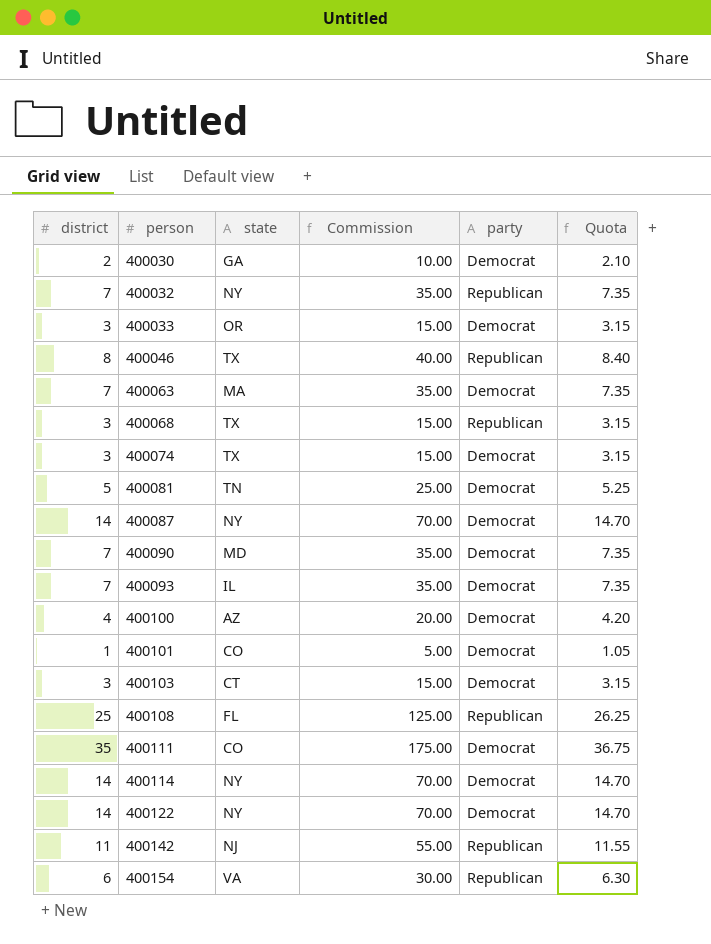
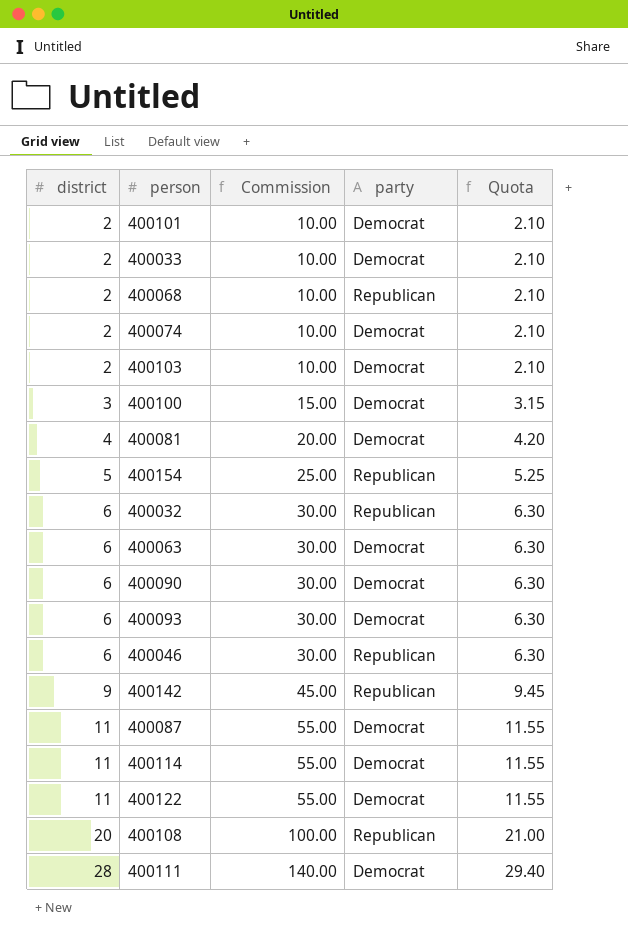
row order: person ascending -> district ascending
column state | position: 3 -> none
row 400030: 2 | GA | 10.00 | Democrat | 2.10 -> none
400101 | district: 1 -> 2
400101 | Commission: 5.00 -> 10.00
400101 | Quota: 1.05 -> 2.10
400033 | district: 3 -> 2
400033 | Commission: 15.00 -> 10.00
400033 | Quota: 3.15 -> 2.10
400068 | district: 3 -> 2
400068 | Commission: 15.00 -> 10.00
400068 | Quota: 3.15 -> 2.10
400074 | district: 3 -> 2
400074 | Commission: 15.00 -> 10.00
400074 | Quota: 3.15 -> 2.10
400103 | district: 3 -> 2
400103 | Commission: 15.00 -> 10.00
400103 | Quota: 3.15 -> 2.10
400100 | district: 4 -> 3
400100 | Commission: 20.00 -> 15.00
400100 | Quota: 4.20 -> 3.15
400081 | district: 5 -> 4
400081 | Commission: 25.00 -> 20.00
400081 | Quota: 5.25 -> 4.20
400154 | district: 6 -> 5
400154 | Commission: 30.00 -> 25.00
400154 | Quota: 6.30 -> 5.25
400032 | district: 7 -> 6
400032 | Commission: 35.00 -> 30.00
400032 | Quota: 7.35 -> 6.30
400063 | district: 7 -> 6
400063 | Commission: 35.00 -> 30.00
400063 | Quota: 7.35 -> 6.30
400090 | district: 7 -> 6
400090 | Commission: 35.00 -> 30.00
400090 | Quota: 7.35 -> 6.30
400093 | district: 7 -> 6
400093 | Commission: 35.00 -> 30.00
400093 | Quota: 7.35 -> 6.30
400046 | district: 8 -> 6
400046 | Commission: 40.00 -> 30.00
400046 | Quota: 8.40 -> 6.30
400142 | district: 11 -> 9
400142 | Commission: 55.00 -> 45.00
400142 | Quota: 11.55 -> 9.45
400087 | district: 14 -> 11
400087 | Commission: 70.00 -> 55.00
400087 | Quota: 14.70 -> 11.55
400114 | district: 14 -> 11
400114 | Commission: 70.00 -> 55.00
400114 | Quota: 14.70 -> 11.55
400122 | district: 14 -> 11
400122 | Commission: 70.00 -> 55.00
400122 | Quota: 14.70 -> 11.55
400108 | district: 25 -> 20
400108 | Commission: 125.00 -> 100.00
400108 | Quota: 26.25 -> 21.00
400111 | district: 35 -> 28
400111 | Commission: 175.00 -> 140.00
400111 | Quota: 36.75 -> 29.40

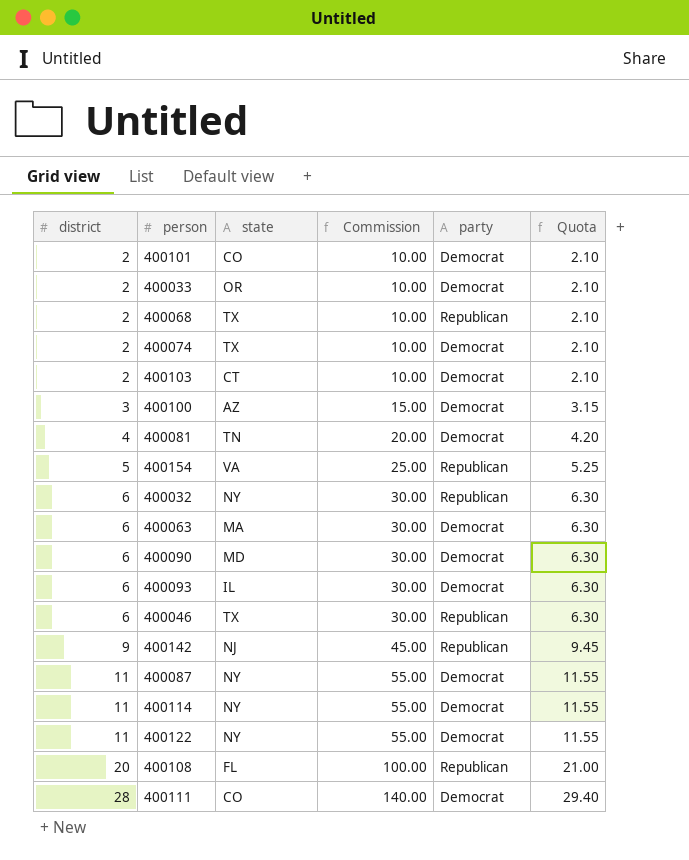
column state | position: none -> 3

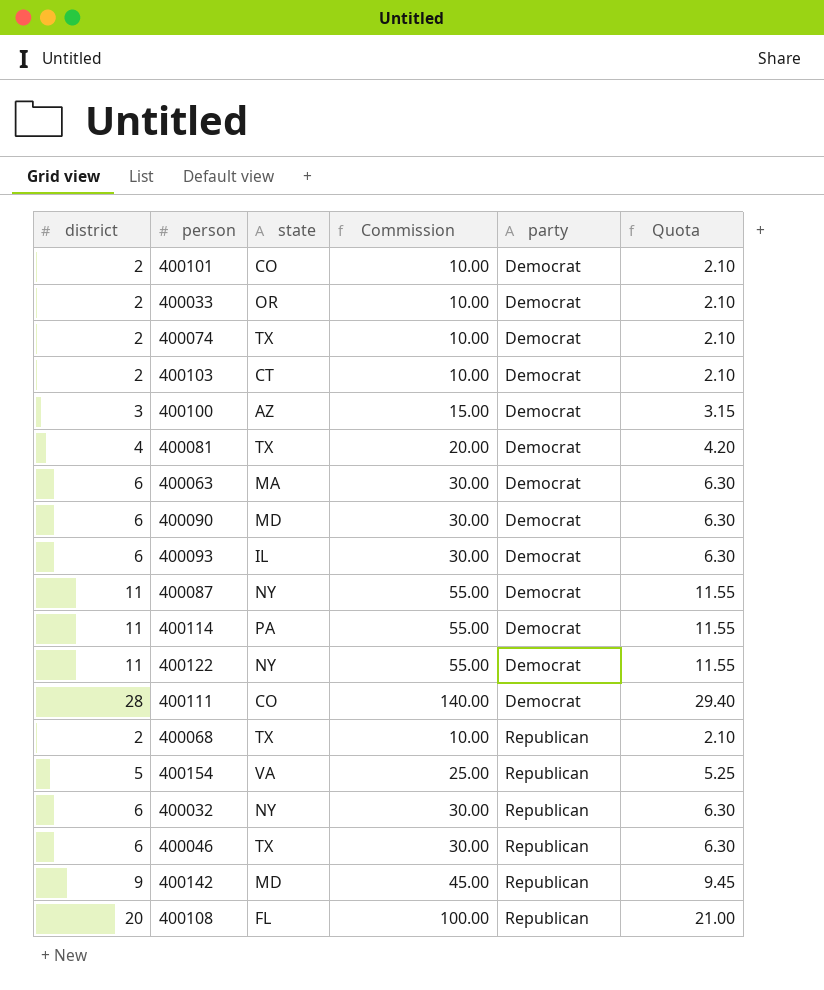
row order: district ascending -> party ascending
400081 | state: TN -> TX
400114 | state: NY -> PA
400142 | state: NJ -> MD

